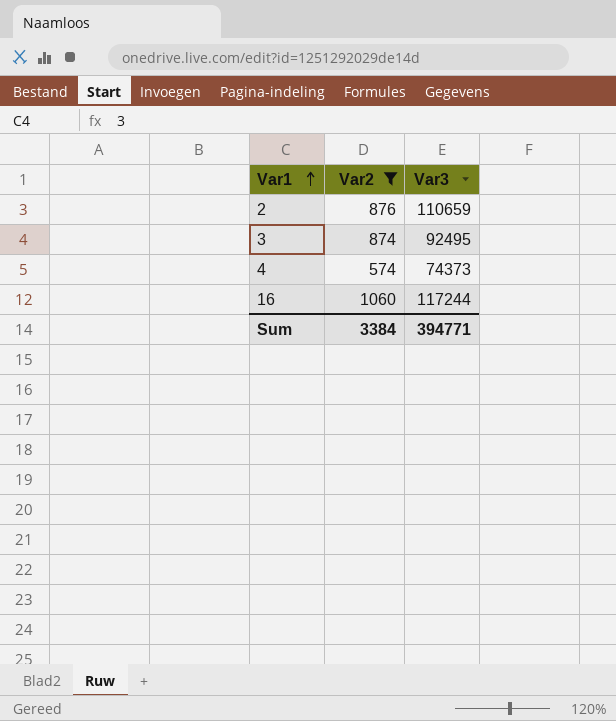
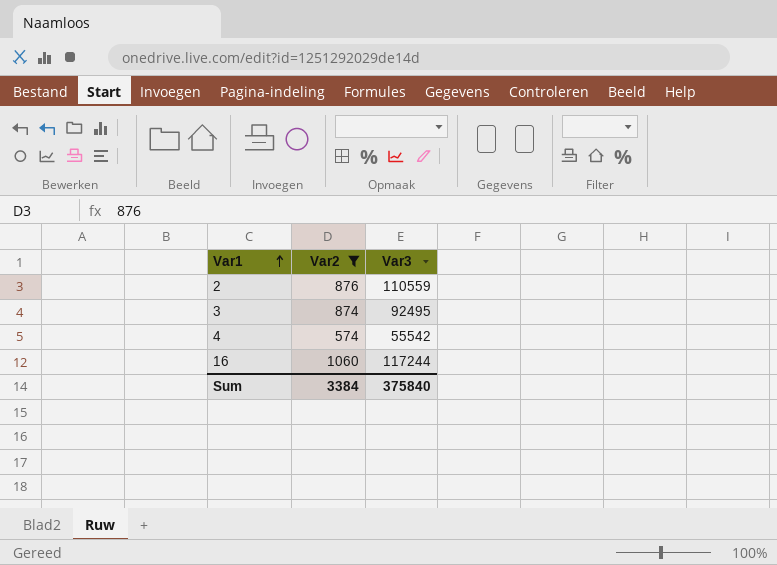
2 | Var3: 110659 -> 110559
4 | Var3: 74373 -> 55542
Sum | Var3: 394771 -> 375840

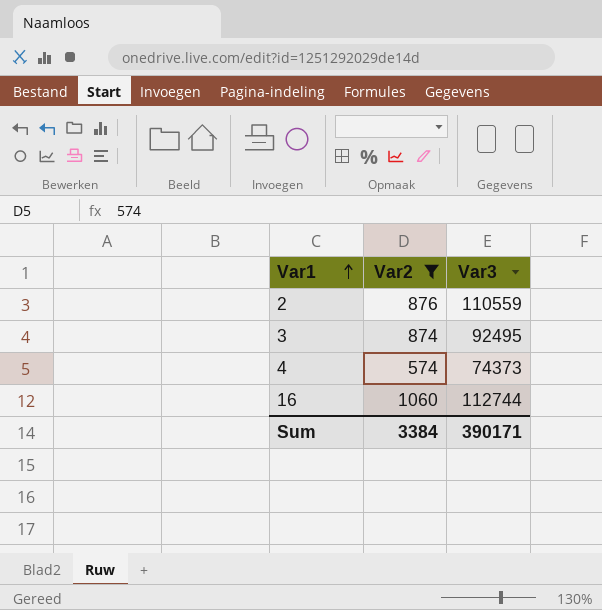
4 | Var3: 55542 -> 74373
16 | Var3: 117244 -> 112744
Sum | Var3: 375840 -> 390171

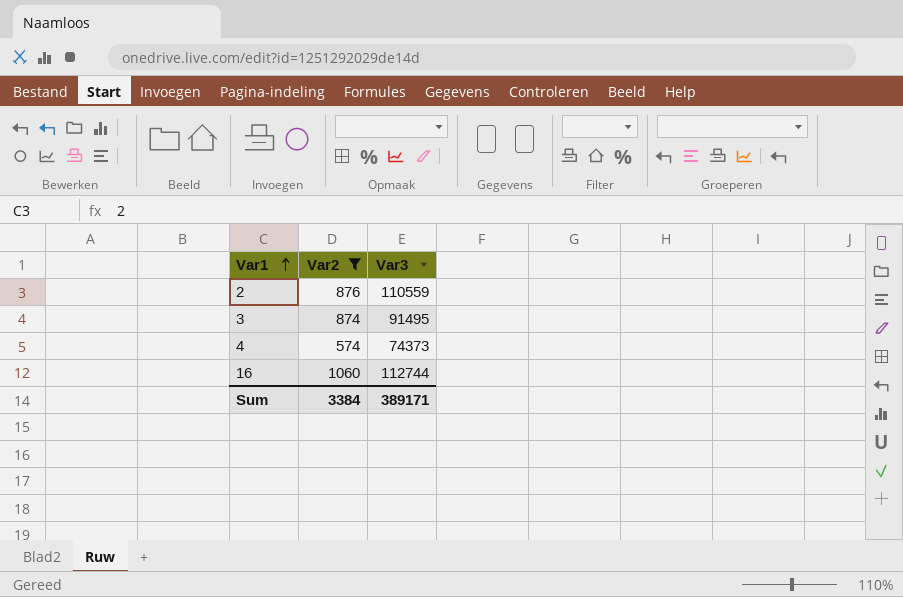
3 | Var3: 92495 -> 91495
Sum | Var3: 390171 -> 389171

